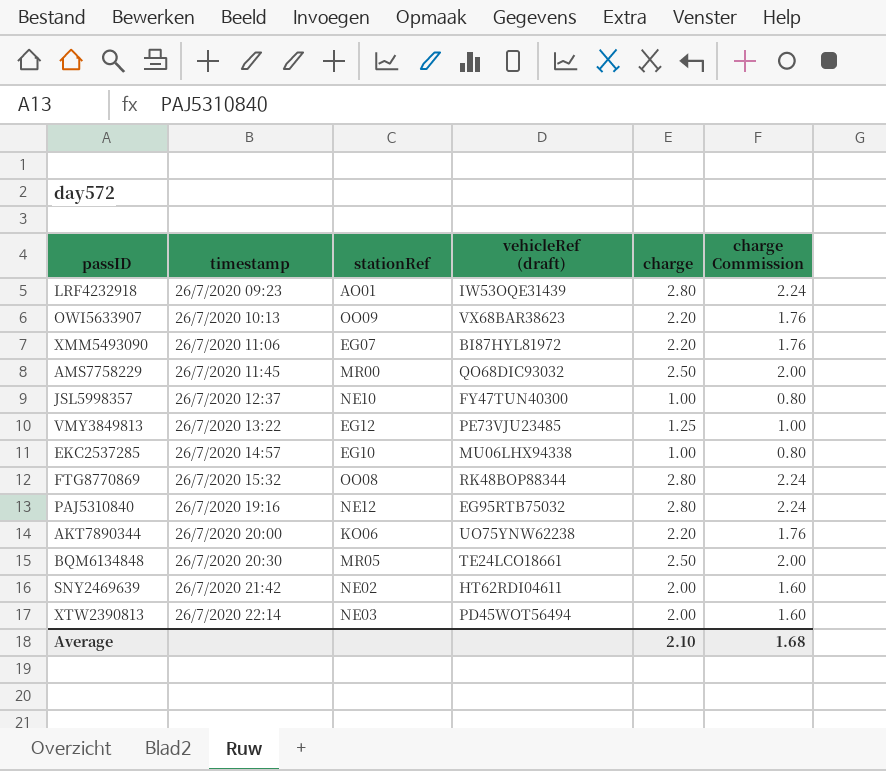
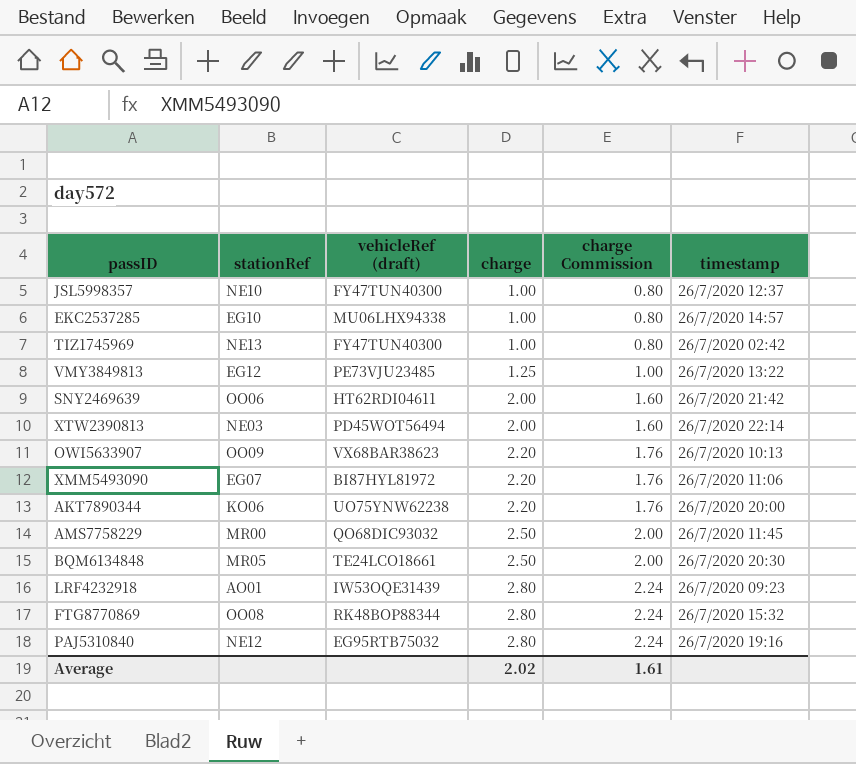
row order: timestamp ascending -> charge ascending
column timestamp | position: 2 -> 6
row TIZ1745969: none -> NE13 | FY47TUN40300 | 1.00 | 0.80 | 26/7/2020 02:42
SNY2469639 | stationRef: NE02 -> OO06
Average | charge: 2.10 -> 2.02
Average | charge Commission: 1.68 -> 1.61

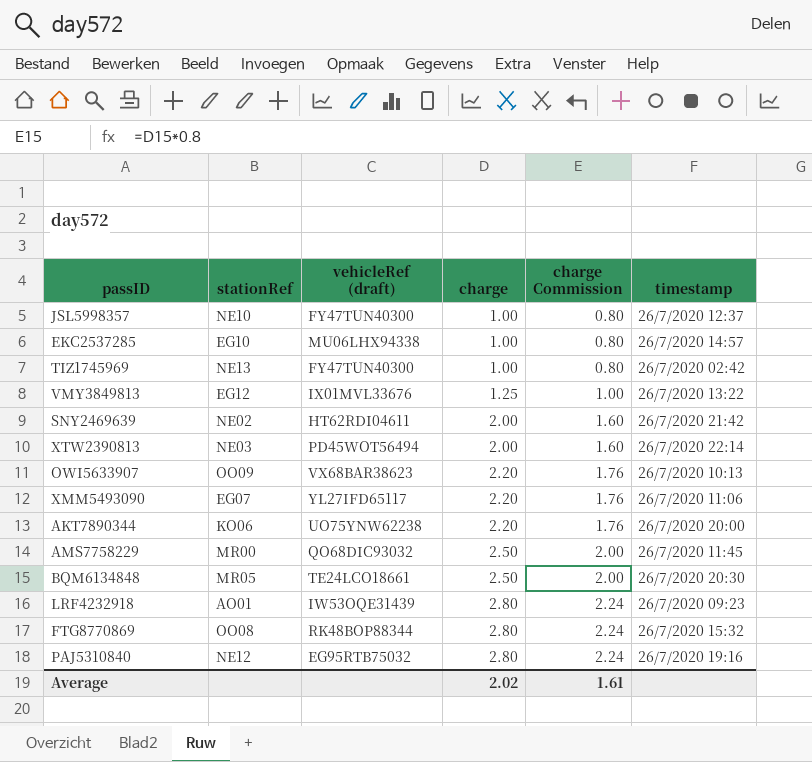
VMY3849813 | vehicleRef (draft): PE73VJU23485 -> IX01MVL33676
SNY2469639 | stationRef: OO06 -> NE02
XMM5493090 | vehicleRef (draft): BI87HYL81972 -> YL27IFD65117

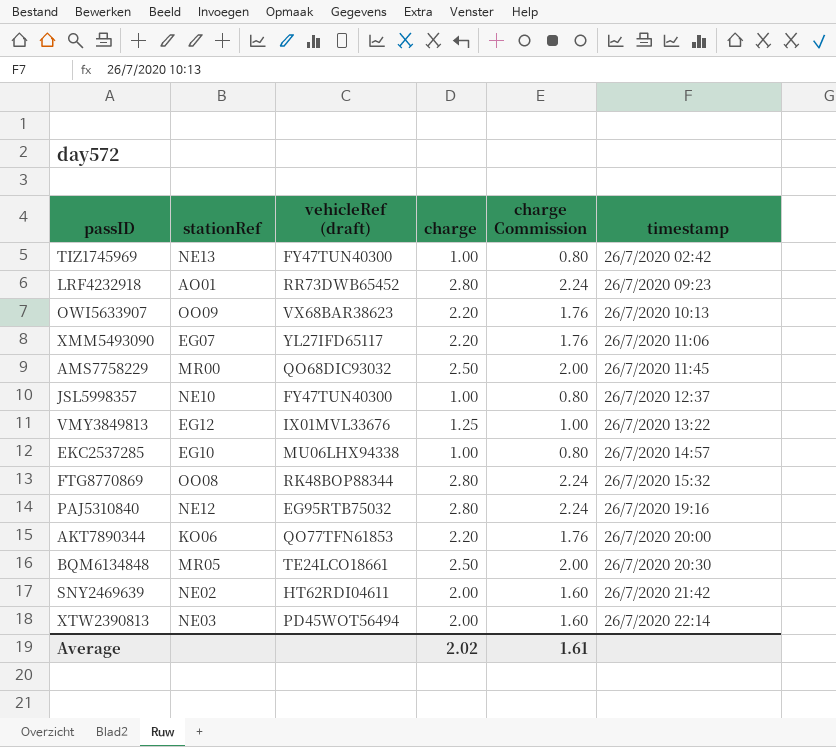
row order: charge ascending -> timestamp ascending
LRF4232918 | vehicleRef (draft): IW53OQE31439 -> RR73DWB65452
AKT7890344 | vehicleRef (draft): UO75YNW62238 -> QO77TFN61853

